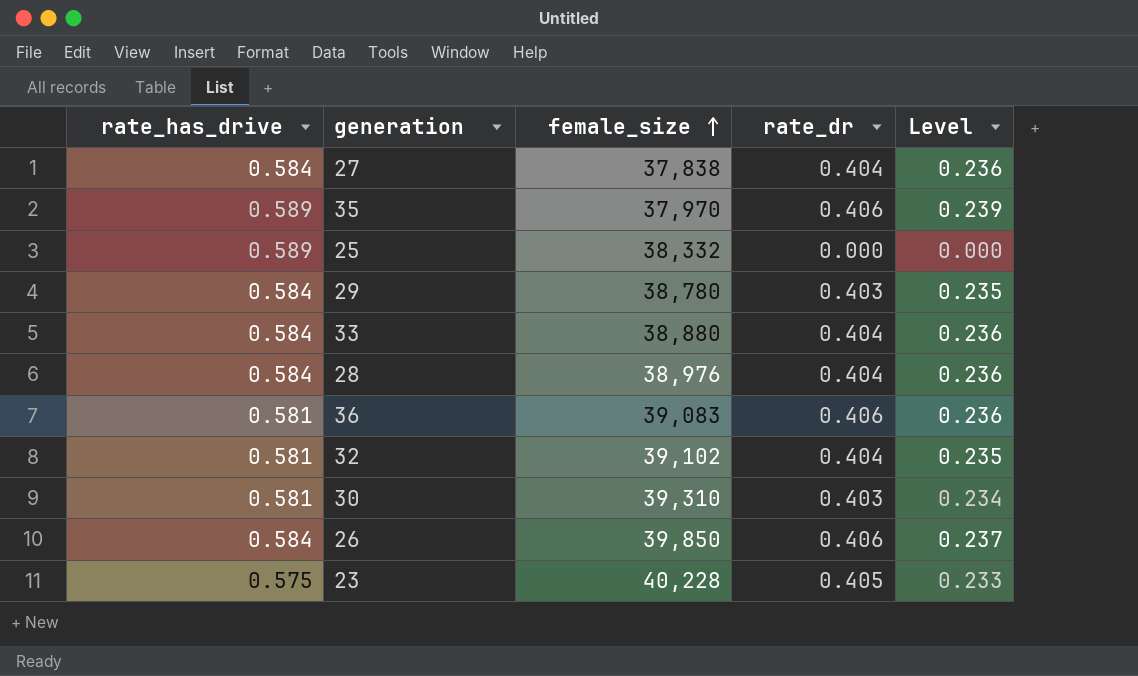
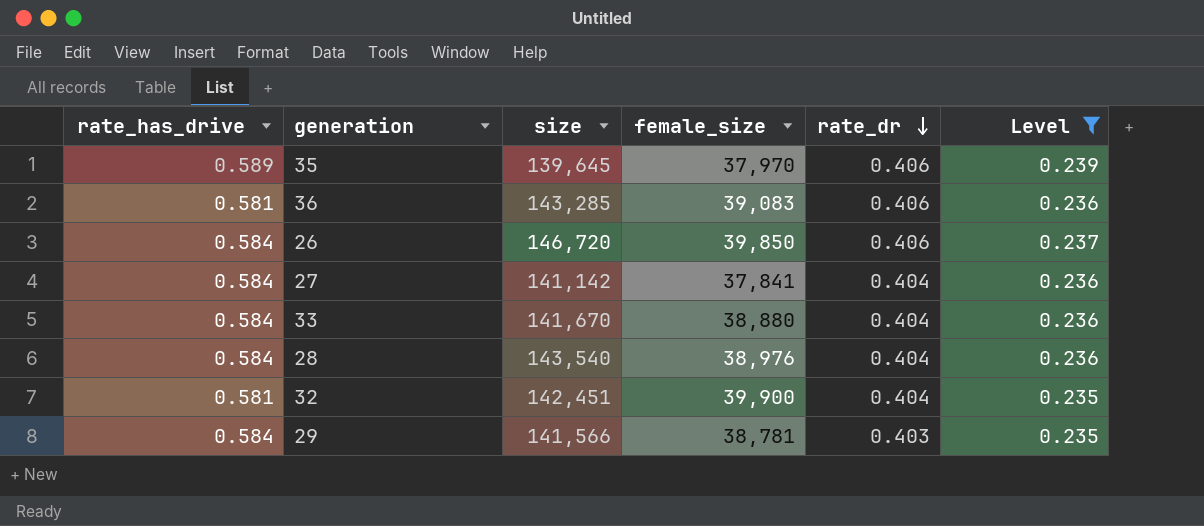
filter: none -> Level >= 0.235
row order: female_size ascending -> rate_dr descending
column size | position: none -> 3
27 | female_size: 37,838 -> 37,841
32 | female_size: 39,102 -> 39,900
29 | female_size: 38,780 -> 38,781

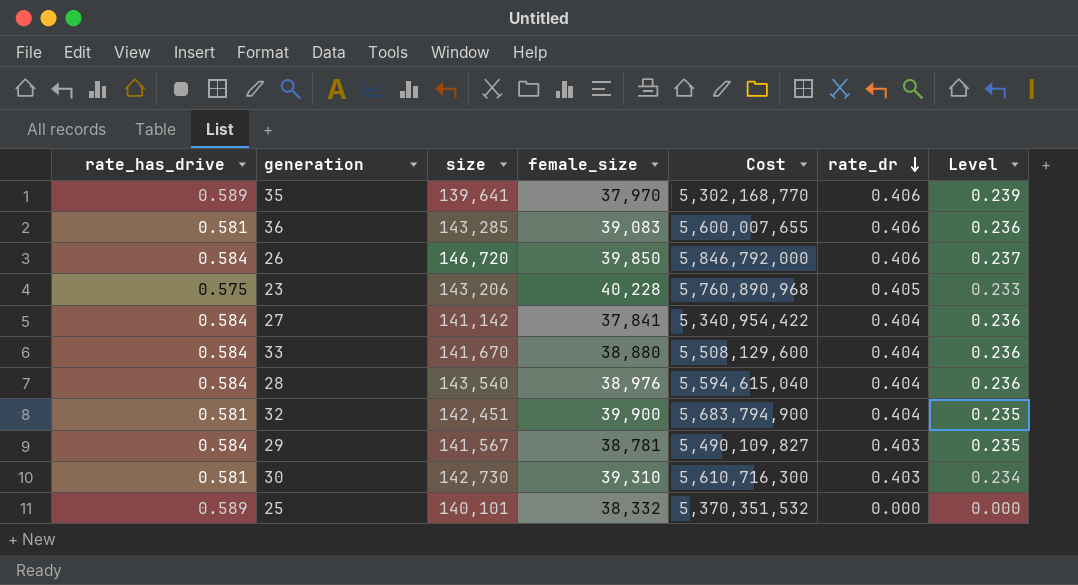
filter: Level >= 0.235 -> none
column Cost | formula: none -> [size] * [female_size]
35 | size: 139,645 -> 139,641
29 | size: 141,566 -> 141,567

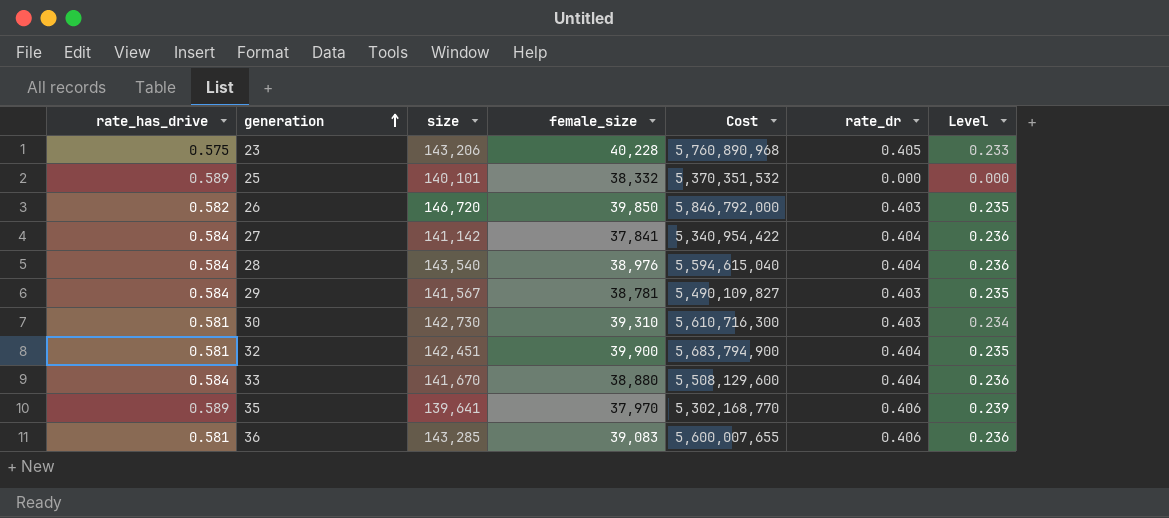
row order: rate_dr descending -> generation ascending
26 | rate_has_drive: 0.584 -> 0.582
26 | rate_dr: 0.406 -> 0.403
26 | Level: 0.237 -> 0.235

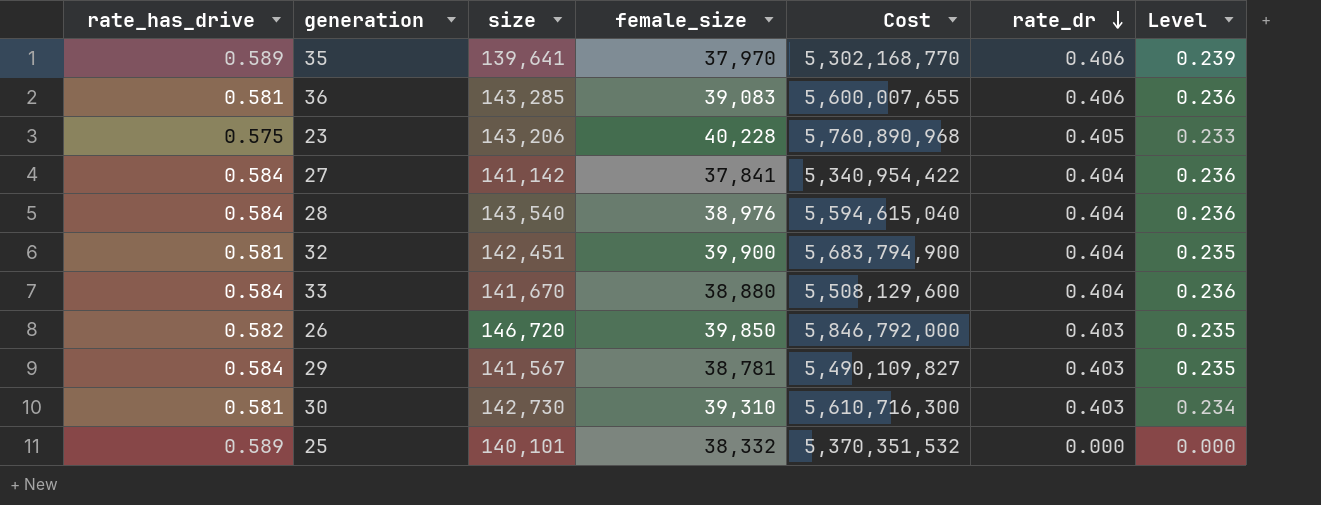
row order: generation ascending -> rate_dr descending

